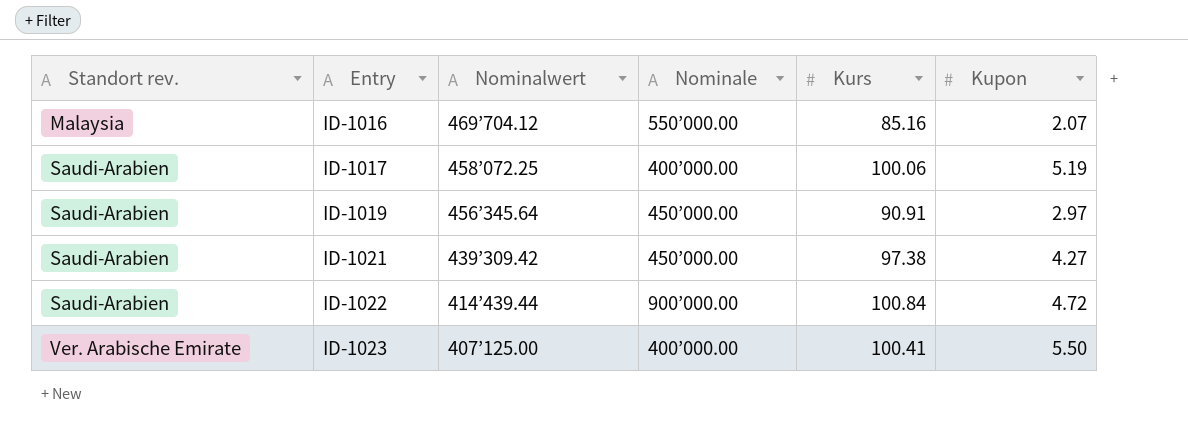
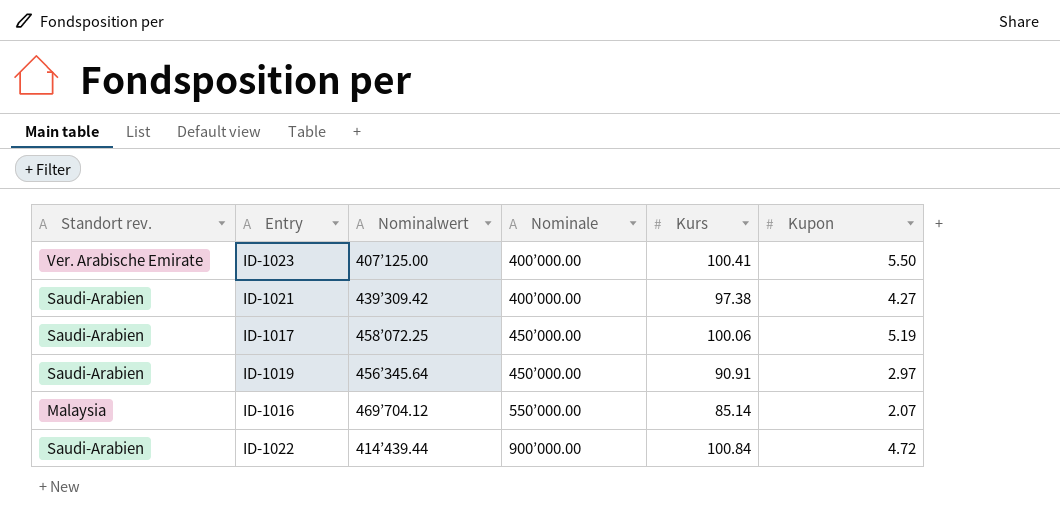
row order: Standort rev. ascending -> Nominale ascending
ID-1021 | Nominale: 450’000.00 -> 400’000.00
ID-1017 | Nominale: 400’000.00 -> 450’000.00
ID-1016 | Kurs: 85.16 -> 85.14

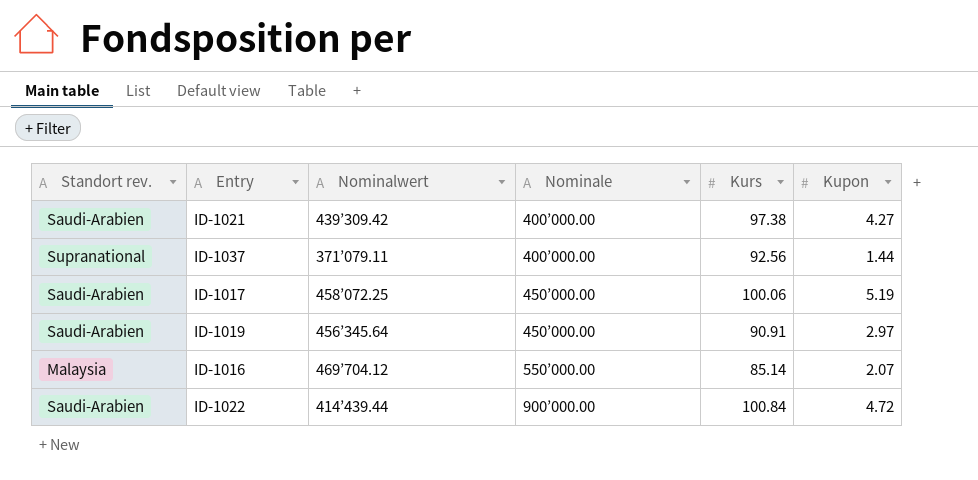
row ID-1023: Ver. Arabische Emirate | 407’125.00 | 400’000.00 | 100.41 | 5.50 -> none
row ID-1037: none -> Supranational | 371’079.11 | 400’000.00 | 92.56 | 1.44

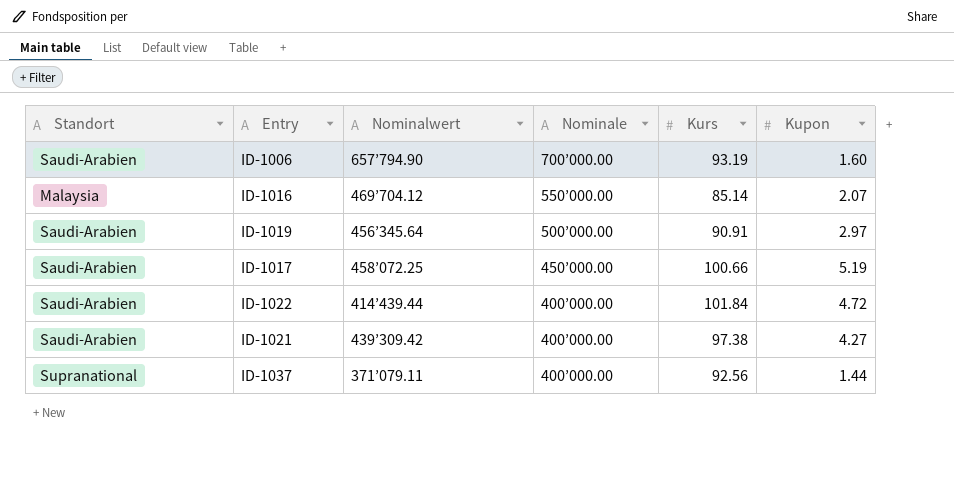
row order: Nominale ascending -> Nominale descending
column name: Standort rev. -> Standort
row ID-1006: none -> Saudi-Arabien | 657’794.90 | 700’000.00 | 93.19 | 1.60
ID-1019 | Nominale: 450’000.00 -> 500’000.00
ID-1017 | Kurs: 100.06 -> 100.66
ID-1022 | Nominale: 900’000.00 -> 400’000.00
ID-1022 | Kurs: 100.84 -> 101.84

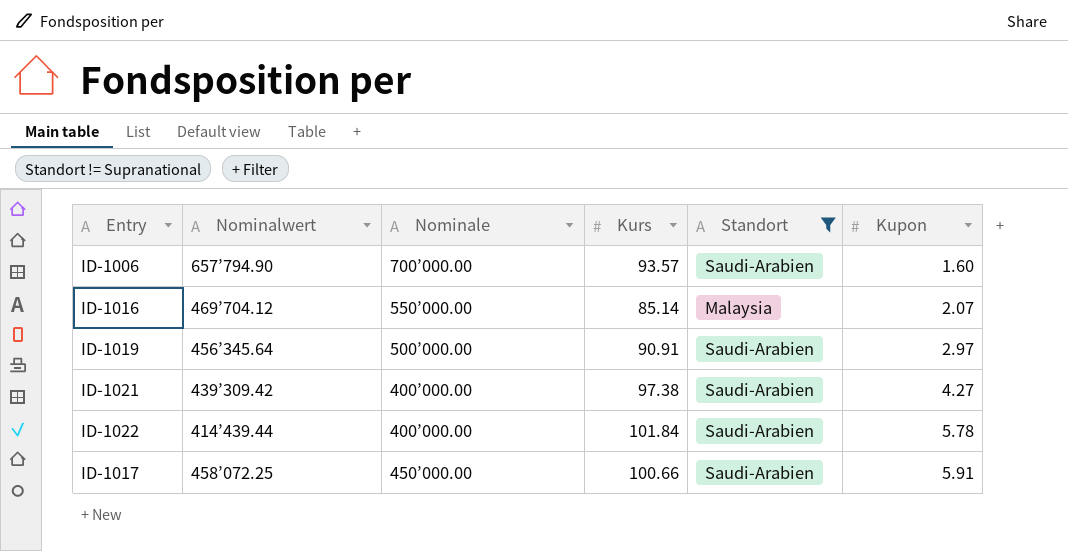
filter: none -> Standort != Supranational
row order: Nominale descending -> Kupon ascending
column Standort | position: 1 -> 5
ID-1006 | Kurs: 93.19 -> 93.57
ID-1022 | Kupon: 4.72 -> 5.78
ID-1017 | Kupon: 5.19 -> 5.91

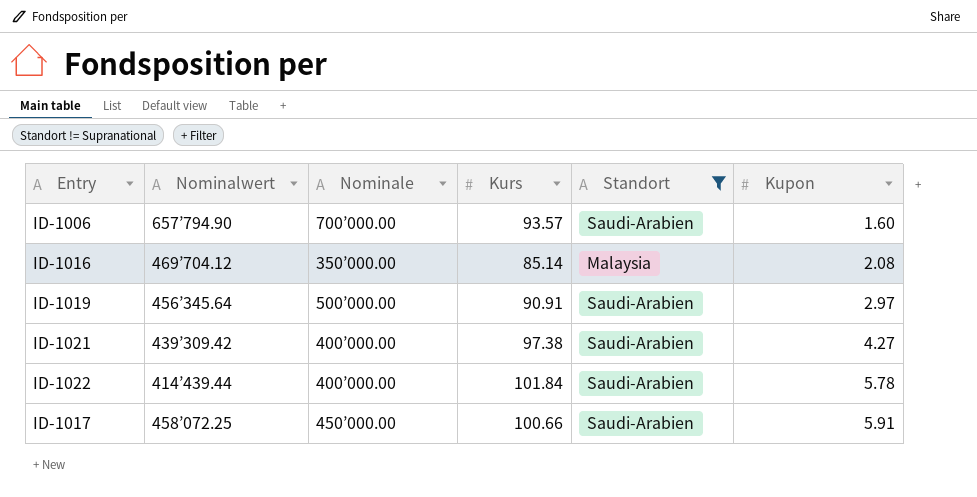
ID-1016 | Nominale: 550’000.00 -> 350’000.00
ID-1016 | Kupon: 2.07 -> 2.08

